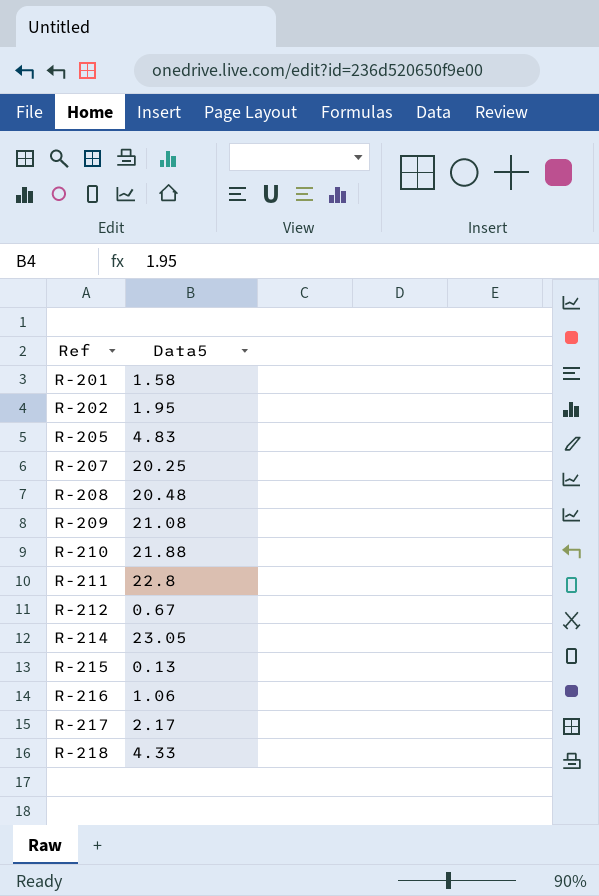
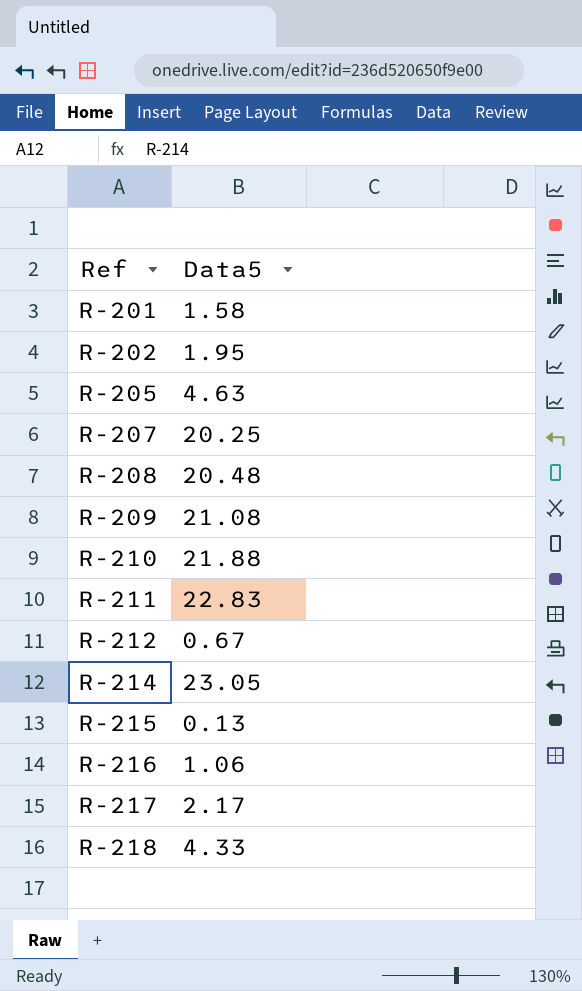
R-205 | Data5: 4.83 -> 4.63
R-211 | Data5: 22.8 -> 22.83

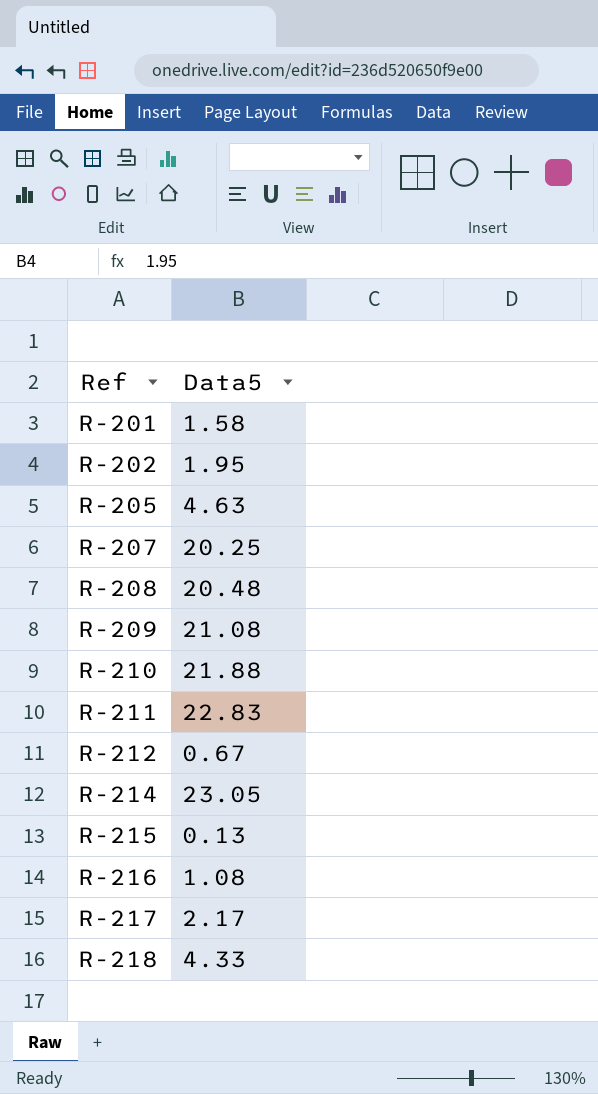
R-216 | Data5: 1.06 -> 1.08

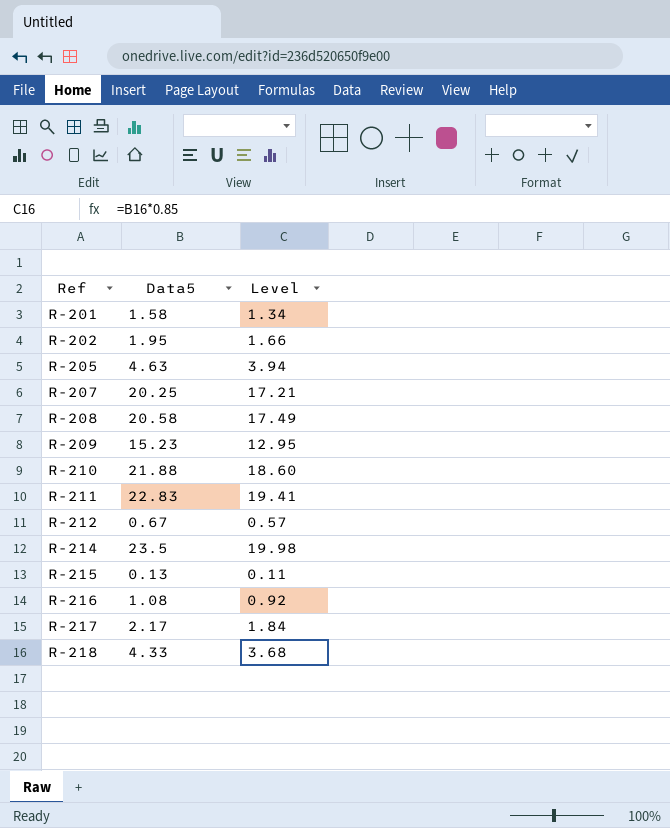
column Level | formula: none -> [Data5] * 0.85
R-208 | Data5: 20.48 -> 20.58
R-209 | Data5: 21.08 -> 15.23
R-214 | Data5: 23.05 -> 23.5

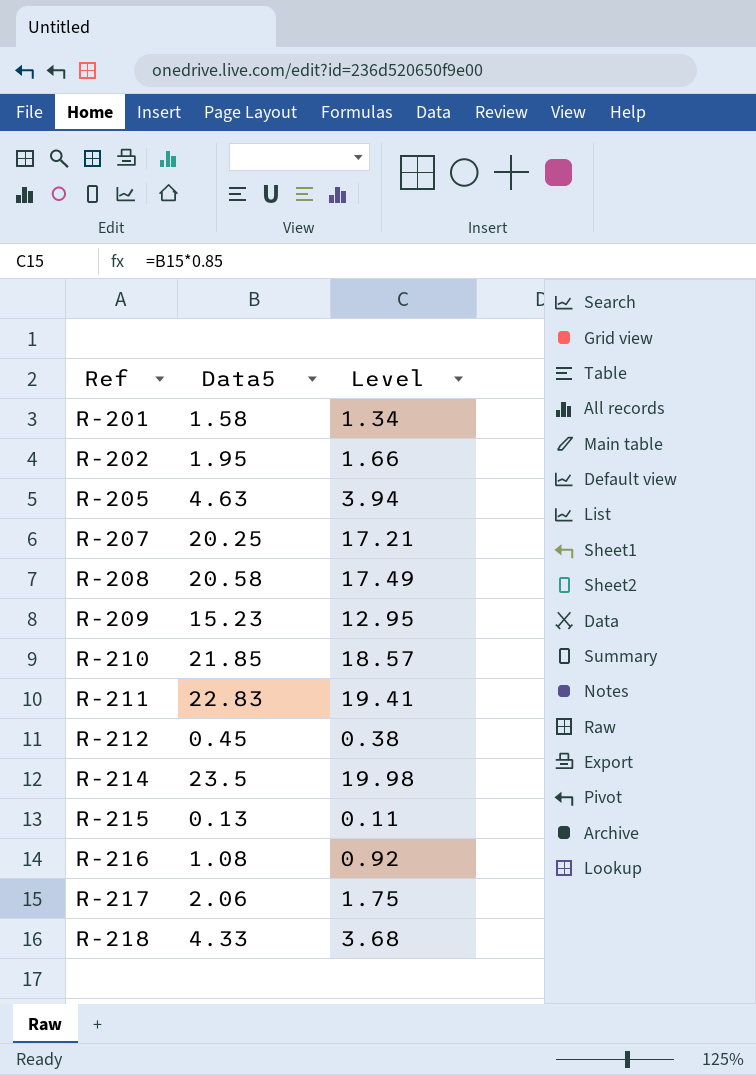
R-210 | Data5: 21.88 -> 21.85
R-210 | Level: 18.60 -> 18.57
R-212 | Data5: 0.67 -> 0.45
R-212 | Level: 0.57 -> 0.38
R-217 | Data5: 2.17 -> 2.06
R-217 | Level: 1.84 -> 1.75

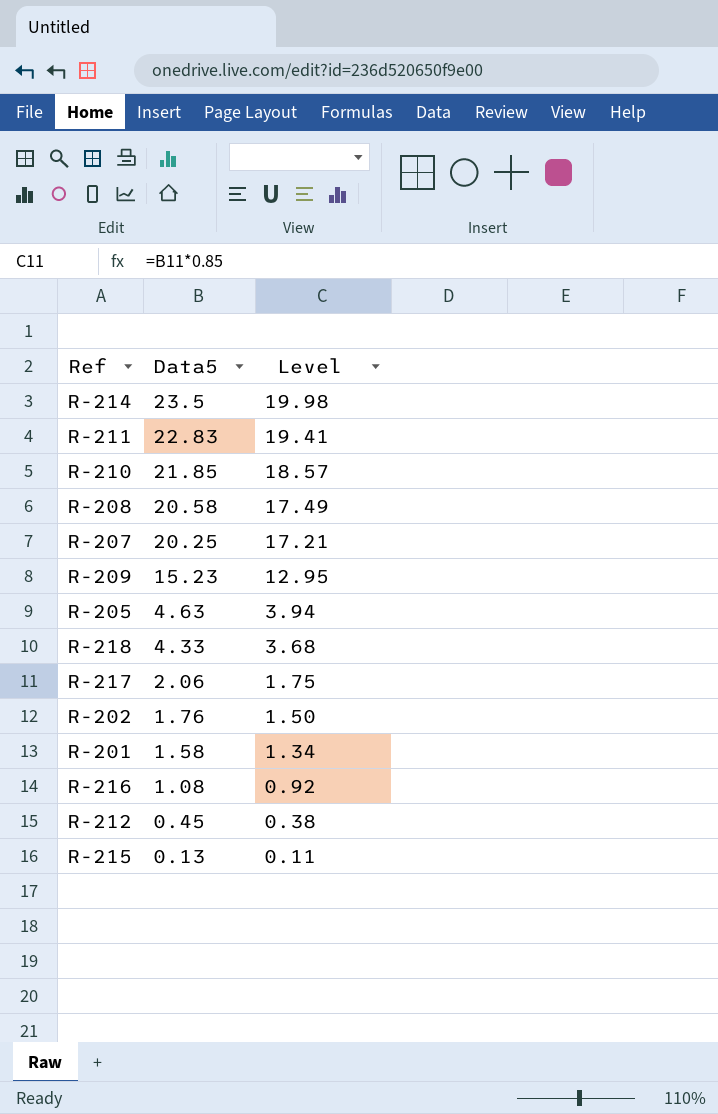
row order: Ref ascending -> Data5 descending
R-202 | Data5: 1.95 -> 1.76
R-202 | Level: 1.66 -> 1.50

